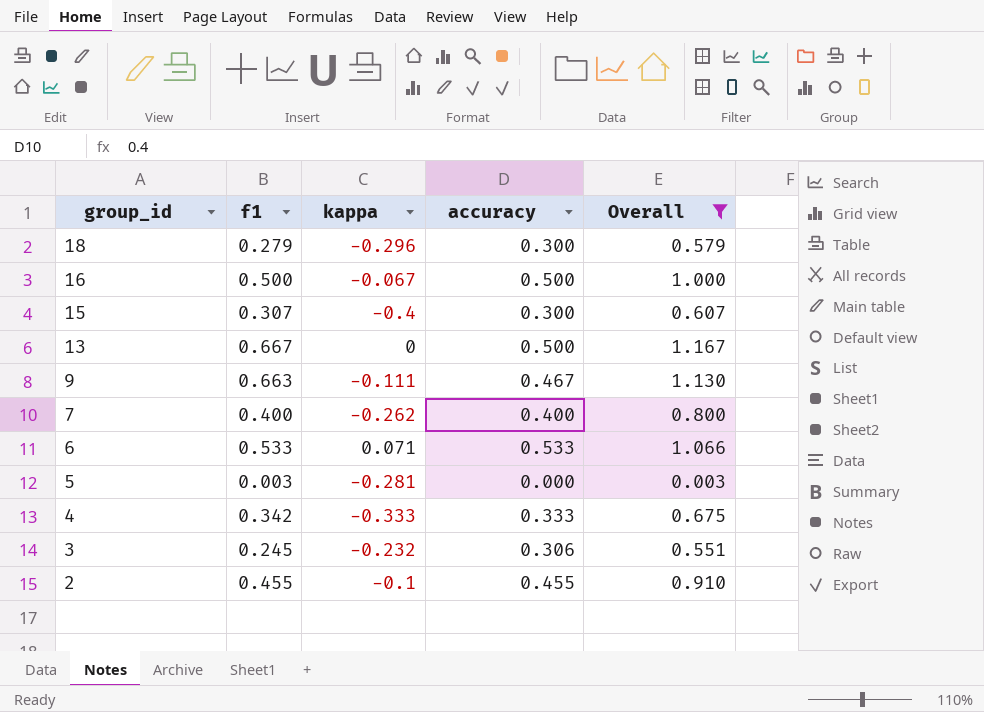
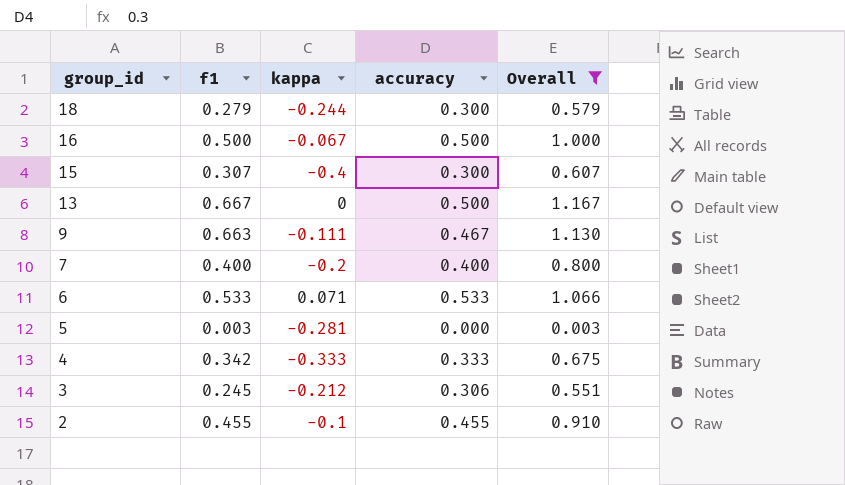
18 | kappa: -0.296 -> -0.244
7 | kappa: -0.262 -> -0.2
3 | kappa: -0.232 -> -0.212

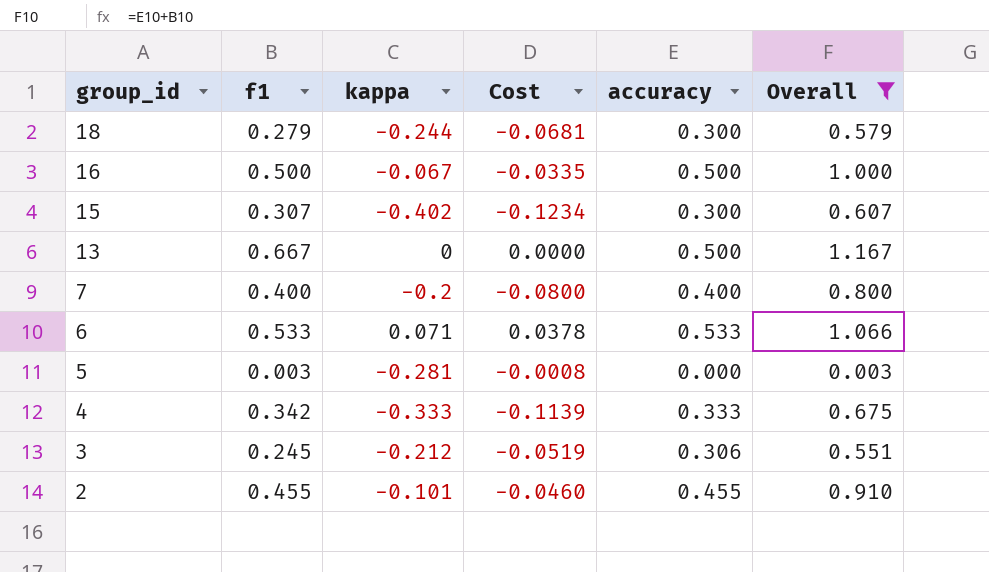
column Cost | formula: none -> [f1] * [kappa]
row 9: 0.663 | -0.111 | 0.467 | 1.130 -> none
15 | kappa: -0.4 -> -0.402
2 | kappa: -0.1 -> -0.101

